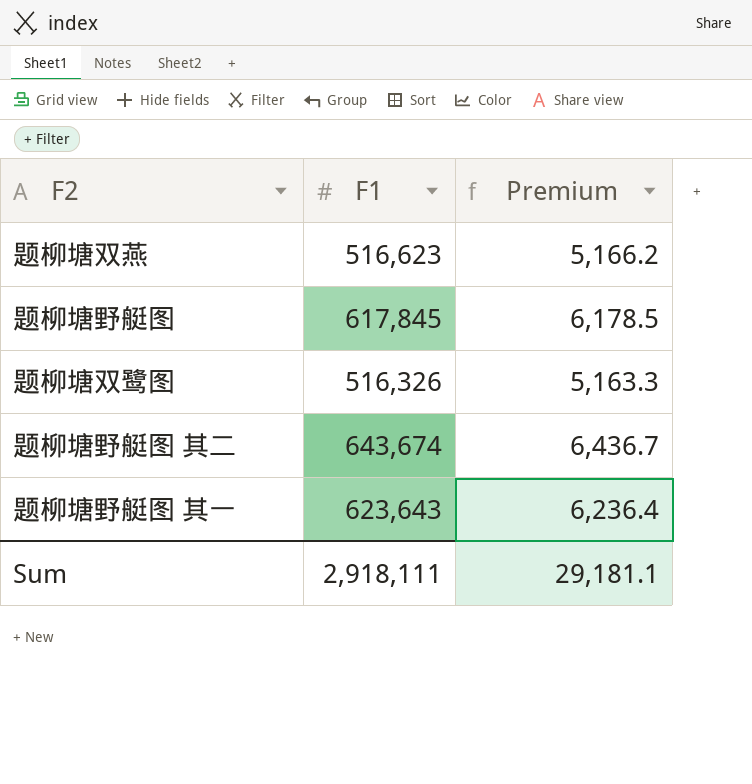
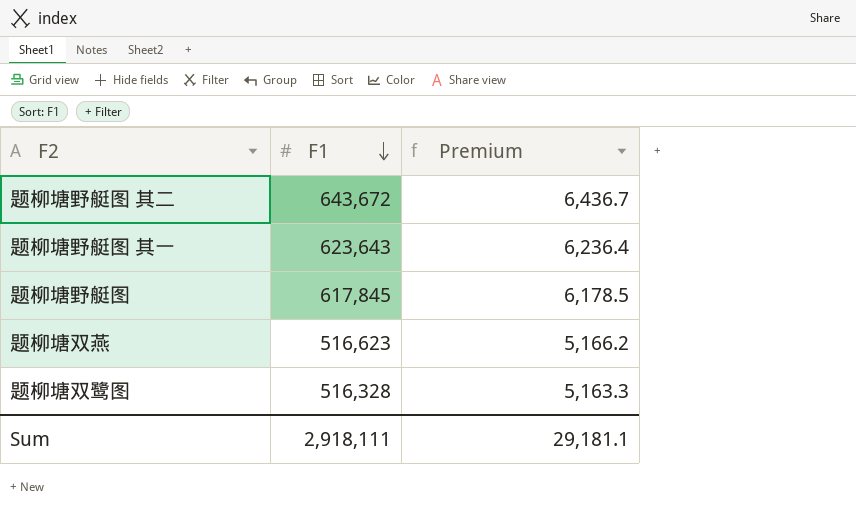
row order: none -> F1 descending
题柳塘野艇图 其二 | F1: 643,674 -> 643,672
题柳塘双鹭图 | F1: 516,326 -> 516,328

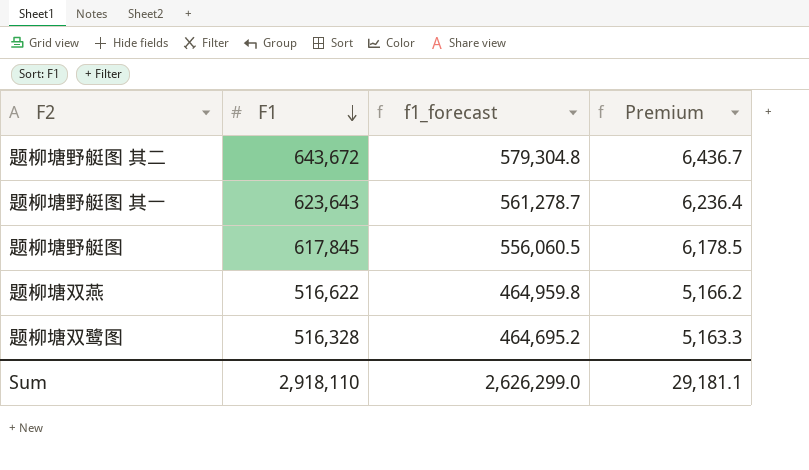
column f1_forecast | formula: none -> [F1] * 0.9
题柳塘双燕 | F1: 516,623 -> 516,622
Sum | F1: 2,918,111 -> 2,918,110

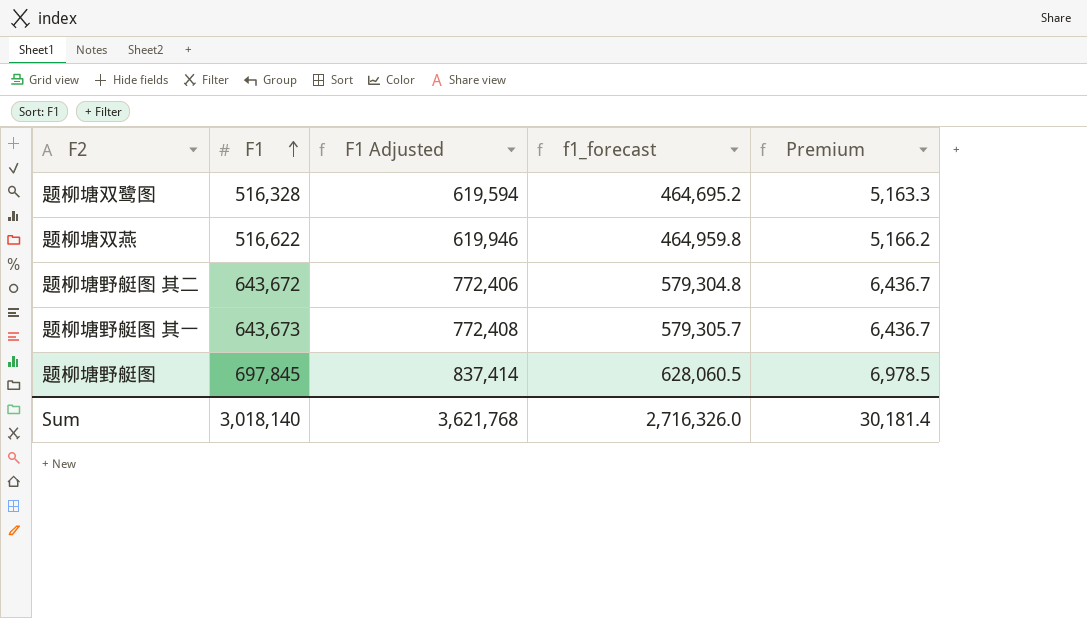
row order: F1 descending -> F1 ascending
column F1 Adjusted | formula: none -> [F1] * 1.2
题柳塘野艇图 其一 | F1: 623,643 -> 643,673
题柳塘野艇图 其一 | f1_forecast: 561,278.7 -> 579,305.7
题柳塘野艇图 其一 | Premium: 6,236.4 -> 6,436.7
题柳塘野艇图 | F1: 617,845 -> 697,845
题柳塘野艇图 | f1_forecast: 556,060.5 -> 628,060.5
题柳塘野艇图 | Premium: 6,178.5 -> 6,978.5
Sum | F1: 2,918,110 -> 3,018,140
Sum | f1_forecast: 2,626,299.0 -> 2,716,326.0
Sum | Premium: 29,181.1 -> 30,181.4

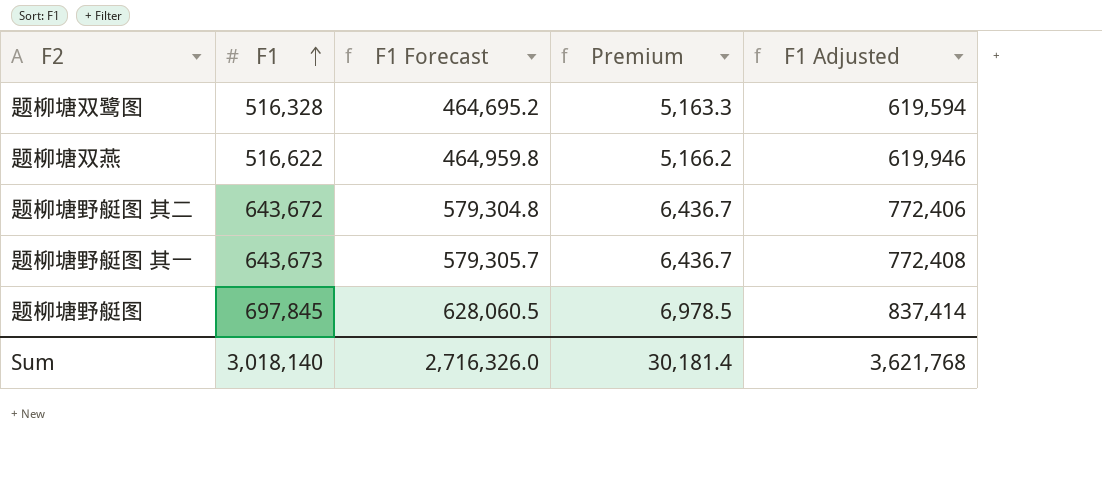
column name: f1_forecast -> F1 Forecast
column F1 Adjusted | position: 3 -> 5

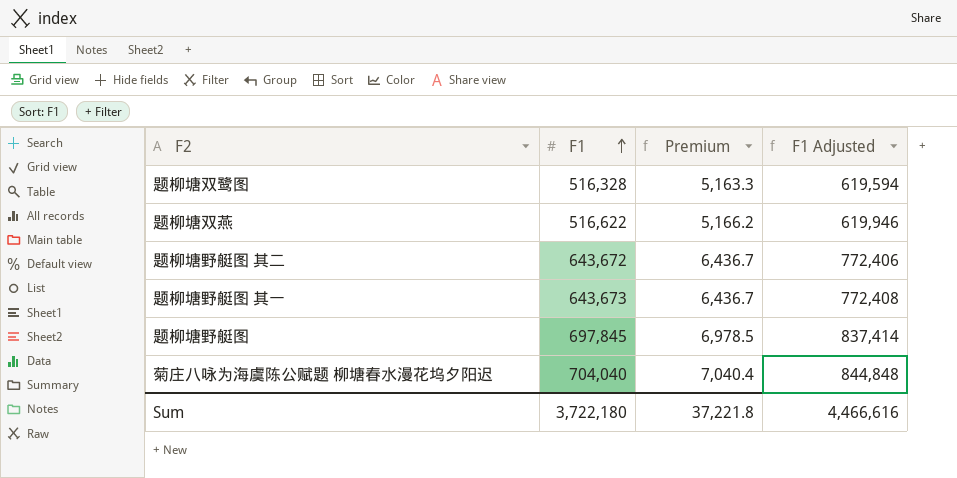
column F1 Forecast | formula: [F1] * 0.9 -> none
row 菊庄八咏为海虞陈公赋题 柳塘春水漫花坞夕阳迟: none -> 704,040 | 7,040.4 | 844,848
Sum | F1: 3,018,140 -> 3,722,180
Sum | Premium: 30,181.4 -> 37,221.8
Sum | F1 Adjusted: 3,621,768 -> 4,466,616

